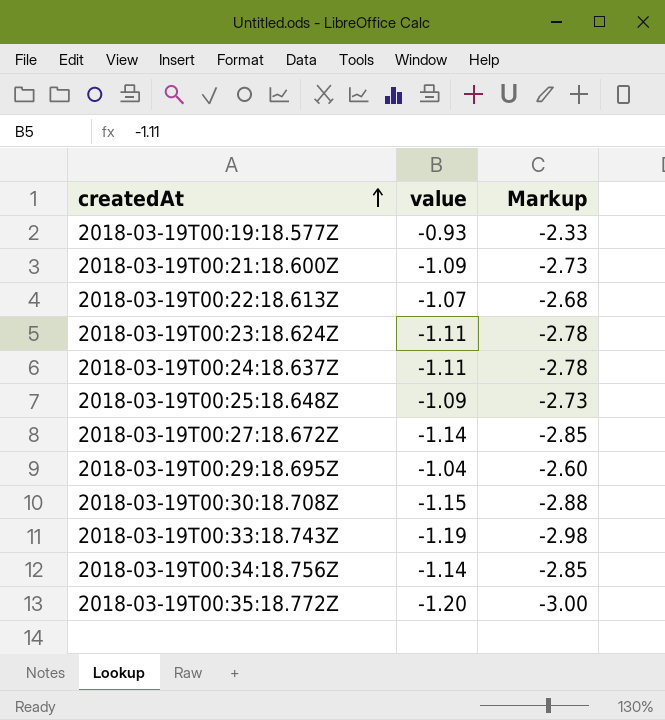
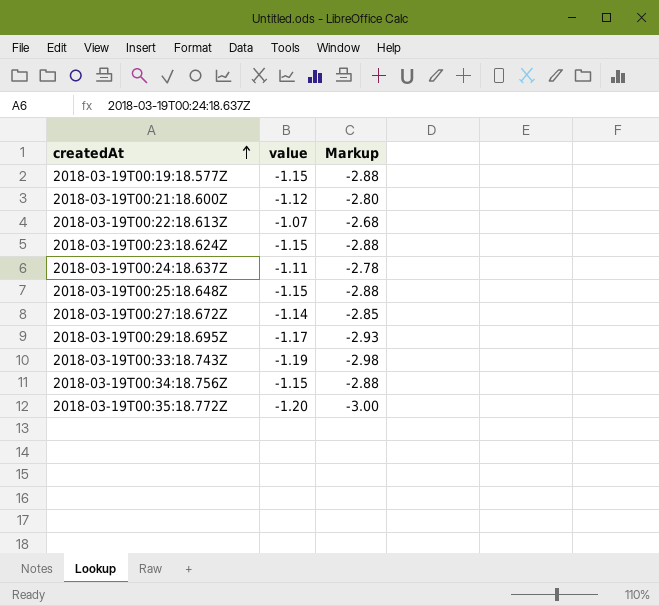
row 2018-03-19T00:30:18.708Z: -1.15 | -2.88 -> none
2018-03-19T00:19:18.577Z | value: -0.93 -> -1.15
2018-03-19T00:19:18.577Z | Markup: -2.33 -> -2.88
2018-03-19T00:21:18.600Z | value: -1.09 -> -1.12
2018-03-19T00:21:18.600Z | Markup: -2.73 -> -2.80
2018-03-19T00:23:18.624Z | value: -1.11 -> -1.15
2018-03-19T00:23:18.624Z | Markup: -2.78 -> -2.88
2018-03-19T00:25:18.648Z | value: -1.09 -> -1.15
2018-03-19T00:25:18.648Z | Markup: -2.73 -> -2.88
2018-03-19T00:29:18.695Z | value: -1.04 -> -1.17
2018-03-19T00:29:18.695Z | Markup: -2.60 -> -2.93
2018-03-19T00:34:18.756Z | value: -1.14 -> -1.15
2018-03-19T00:34:18.756Z | Markup: -2.85 -> -2.88

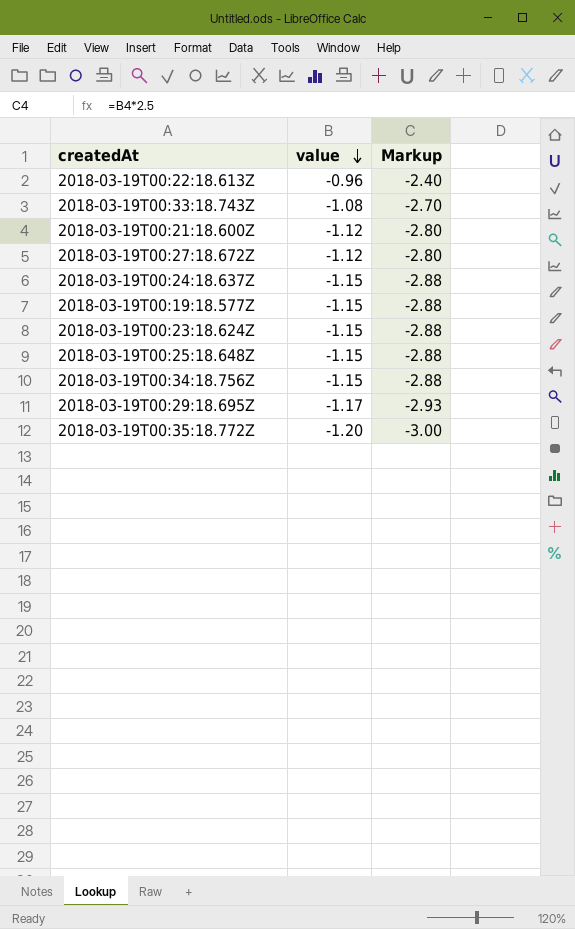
row order: createdAt ascending -> value descending
2018-03-19T00:22:18.613Z | value: -1.07 -> -0.96
2018-03-19T00:22:18.613Z | Markup: -2.68 -> -2.40
2018-03-19T00:33:18.743Z | value: -1.19 -> -1.08
2018-03-19T00:33:18.743Z | Markup: -2.98 -> -2.70
2018-03-19T00:27:18.672Z | value: -1.14 -> -1.12
2018-03-19T00:27:18.672Z | Markup: -2.85 -> -2.80
2018-03-19T00:24:18.637Z | value: -1.11 -> -1.15
2018-03-19T00:24:18.637Z | Markup: -2.78 -> -2.88

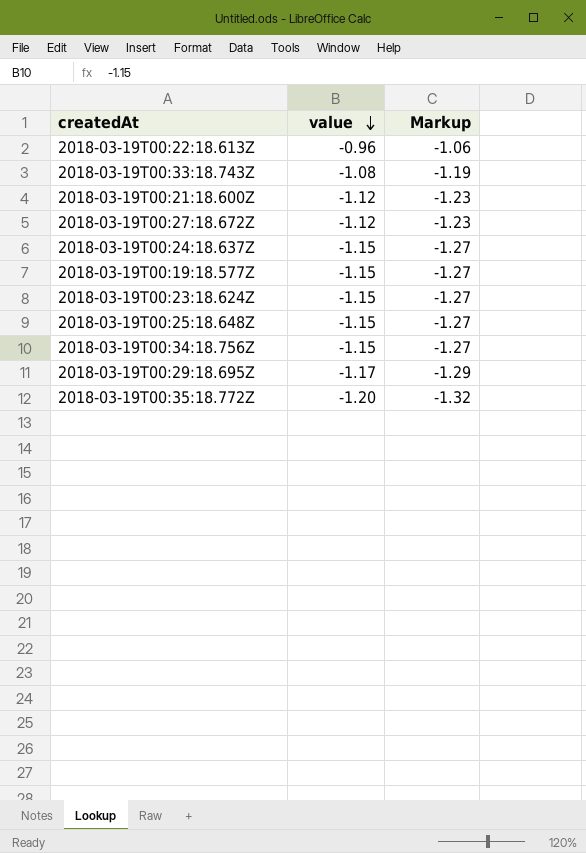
column Markup | formula: [value] * 2.5 -> [value] * 1.1

